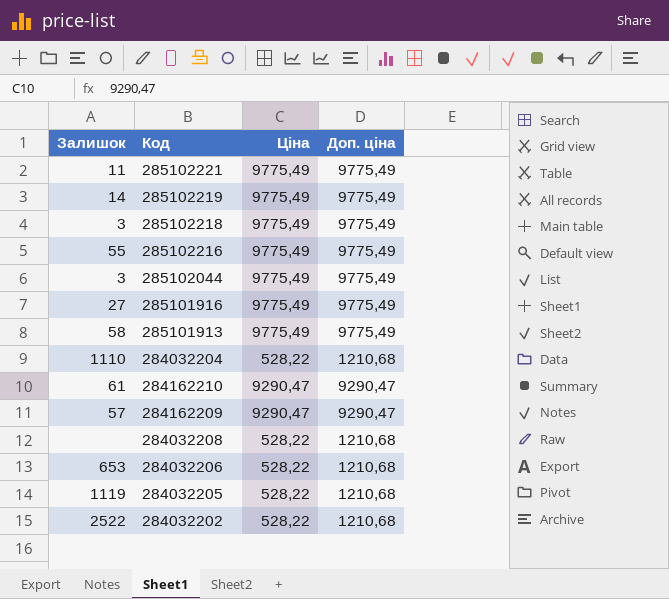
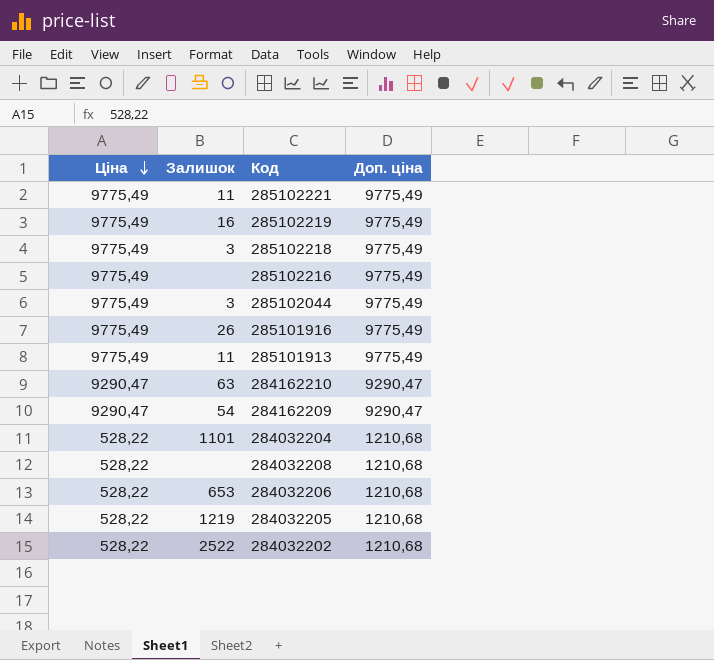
row order: none -> Ціна descending
column Ціна | position: 3 -> 1
285102219 | Залишок: 14 -> 16
285102216 | Залишок: 55 -> none
285101916 | Залишок: 27 -> 26
285101913 | Залишок: 58 -> 11
284162210 | Залишок: 61 -> 63
284162209 | Залишок: 57 -> 54
284032204 | Залишок: 1110 -> 1101
284032205 | Залишок: 1119 -> 1219

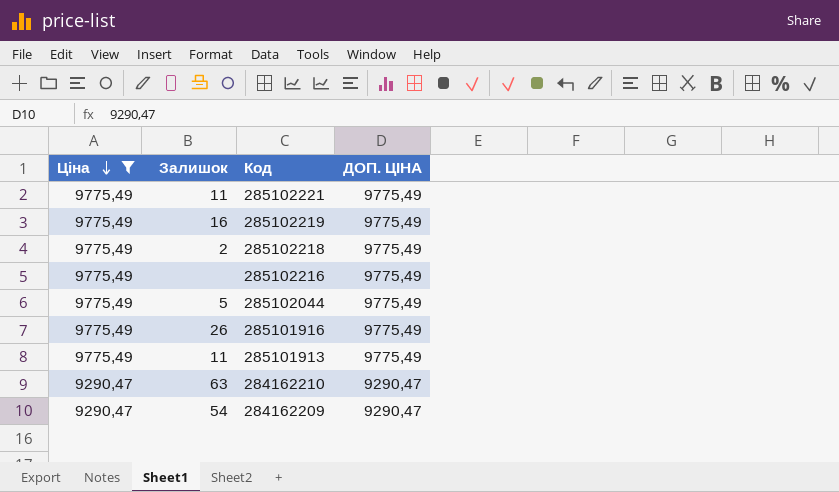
filter: none -> Ціна != 528,22
column name: Доп. ціна -> ДОП. ЦІНА
285102218 | Залишок: 3 -> 2
285102044 | Залишок: 3 -> 5

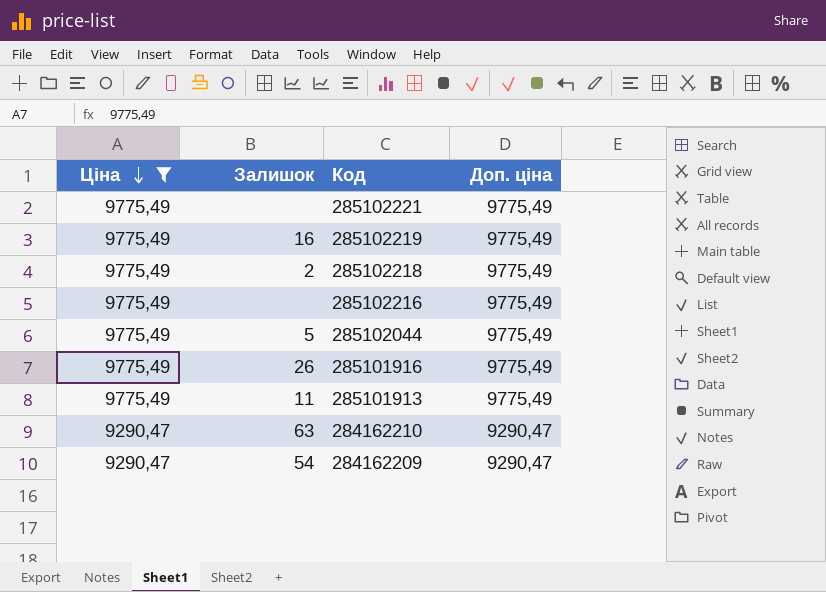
column name: ДОП. ЦІНА -> Доп. ціна
285102221 | Залишок: 11 -> none

